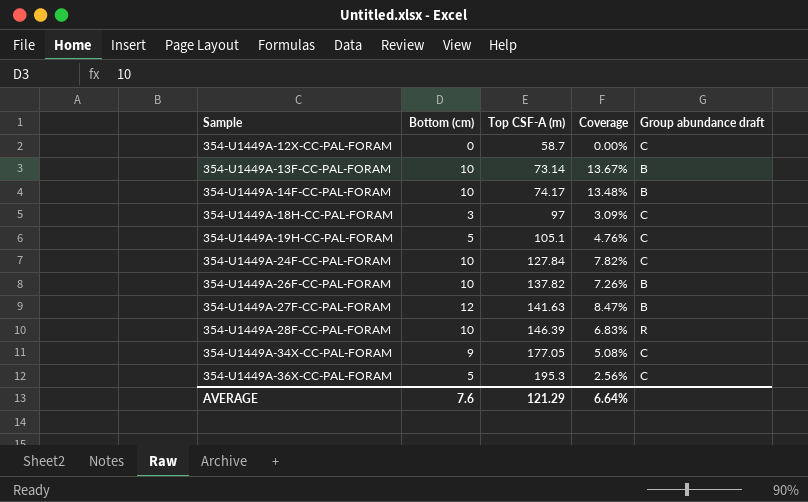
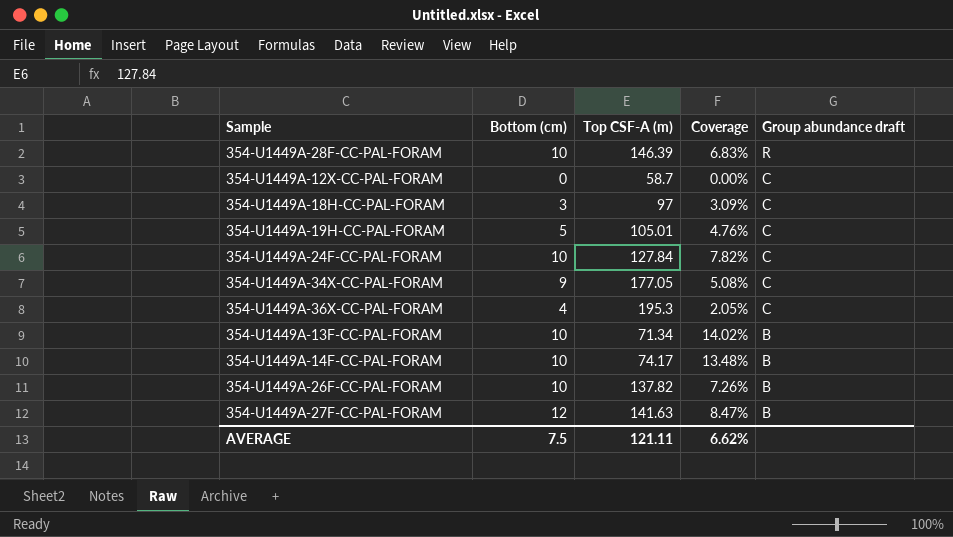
row order: Sample ascending -> Group abundance draft descending
354-U1449A-19H-CC-PAL-FORAM | Top CSF-A (m): 105.1 -> 105.01
354-U1449A-36X-CC-PAL-FORAM | Bottom (cm): 5 -> 4
354-U1449A-36X-CC-PAL-FORAM | Coverage: 2.56% -> 2.05%
354-U1449A-13F-CC-PAL-FORAM | Top CSF-A (m): 73.14 -> 71.34
354-U1449A-13F-CC-PAL-FORAM | Coverage: 13.67% -> 14.02%
AVERAGE | Bottom (cm): 7.6 -> 7.5
AVERAGE | Top CSF-A (m): 121.29 -> 121.11
AVERAGE | Coverage: 6.64% -> 6.62%

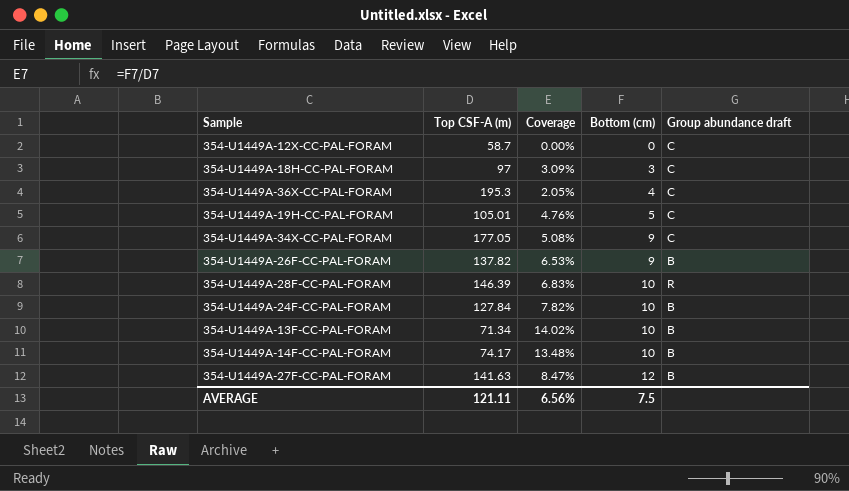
row order: Group abundance draft descending -> Bottom (cm) ascending
column Bottom (cm) | position: 2 -> 4
354-U1449A-26F-CC-PAL-FORAM | Coverage: 7.26% -> 6.53%
354-U1449A-26F-CC-PAL-FORAM | Bottom (cm): 10 -> 9
354-U1449A-24F-CC-PAL-FORAM | Group abundance draft: C -> B
AVERAGE | Coverage: 6.62% -> 6.56%

